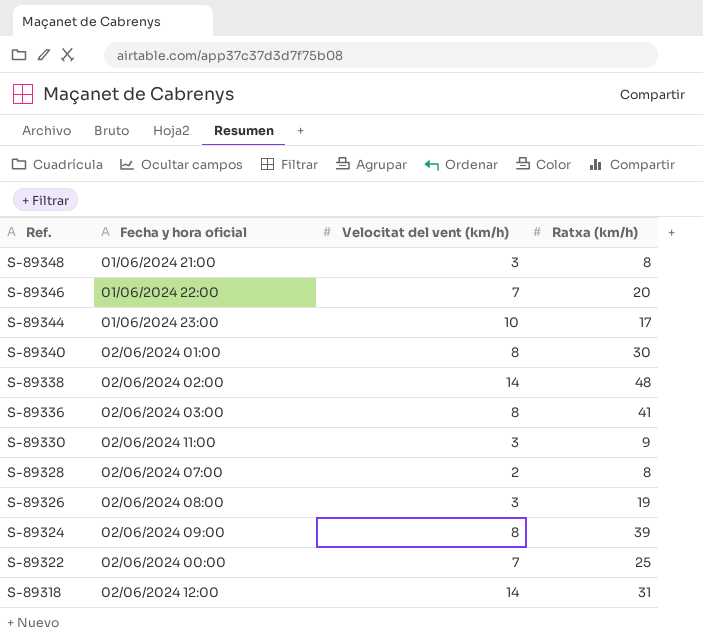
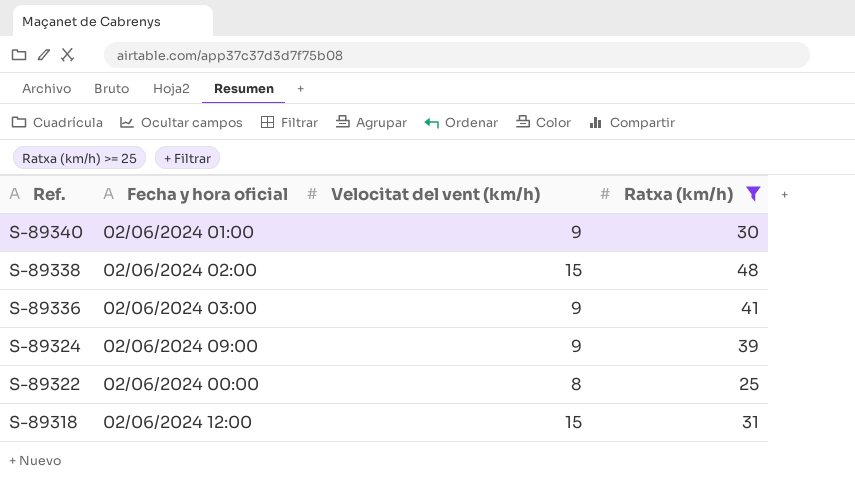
filter: none -> Ratxa (km/h) >= 25
S-89340 | Velocitat del vent (km/h): 8 -> 9
S-89338 | Velocitat del vent (km/h): 14 -> 15
S-89336 | Velocitat del vent (km/h): 8 -> 9
S-89324 | Velocitat del vent (km/h): 8 -> 9
S-89322 | Velocitat del vent (km/h): 7 -> 8
S-89318 | Velocitat del vent (km/h): 14 -> 15

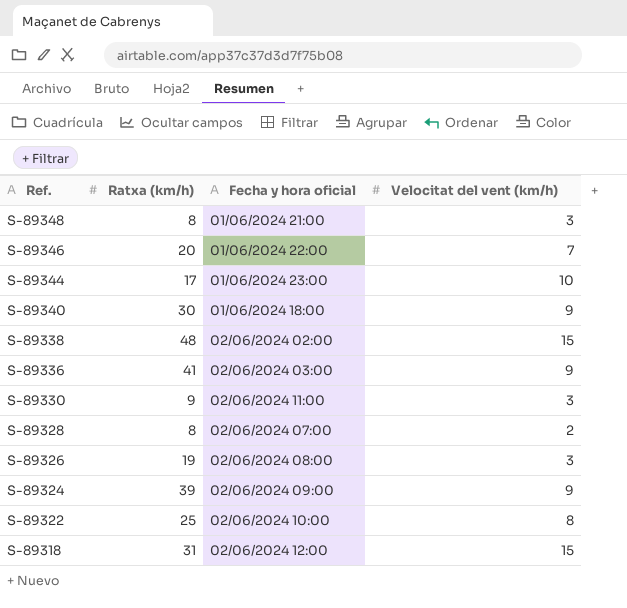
filter: Ratxa (km/h) >= 25 -> none
column Ratxa (km/h) | position: 4 -> 2
S-89340 | Fecha y hora oficial: 02/06/2024 01:00 -> 01/06/2024 18:00
S-89322 | Fecha y hora oficial: 02/06/2024 00:00 -> 02/06/2024 10:00

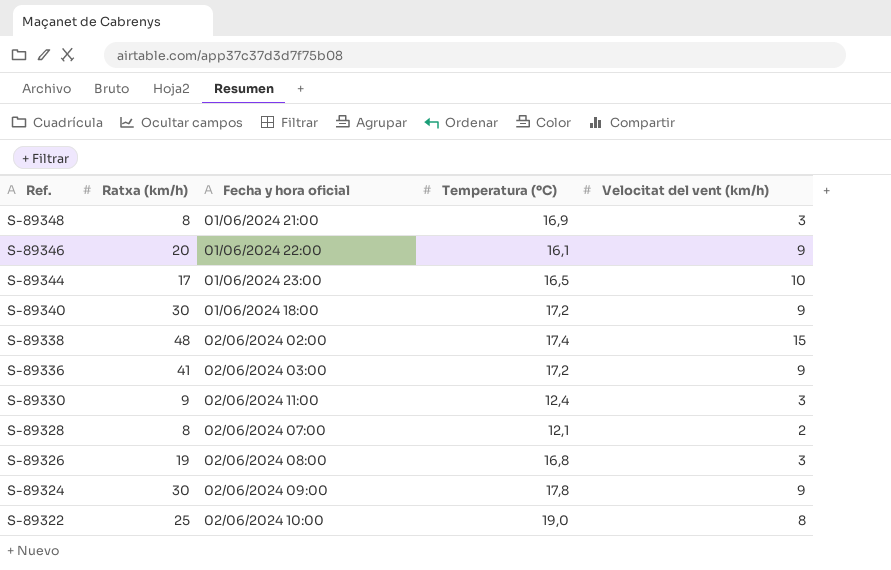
column Temperatura (ºC) | position: none -> 4
row S-89318: 31 | 02/06/2024 12:00 | 15 -> none
S-89346 | Velocitat del vent (km/h): 7 -> 9
S-89324 | Ratxa (km/h): 39 -> 30

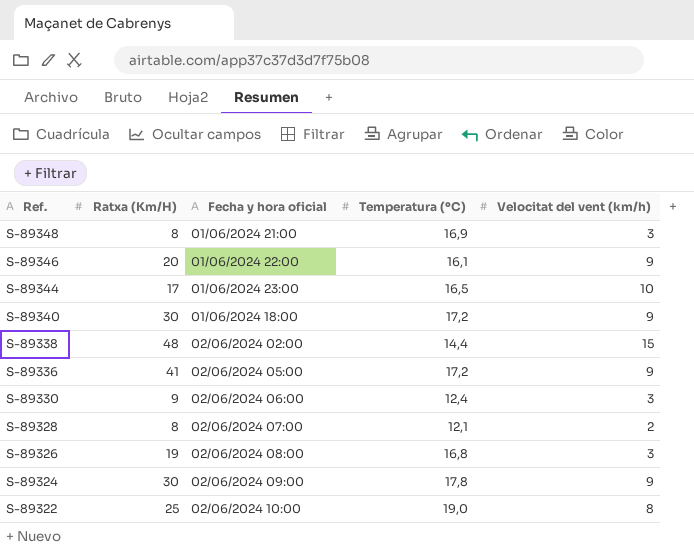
column name: Ratxa (km/h) -> Ratxa (Km/H)
S-89338 | Temperatura (ºC): 17,4 -> 14,4
S-89336 | Fecha y hora oficial: 02/06/2024 03:00 -> 02/06/2024 05:00
S-89330 | Fecha y hora oficial: 02/06/2024 11:00 -> 02/06/2024 06:00

